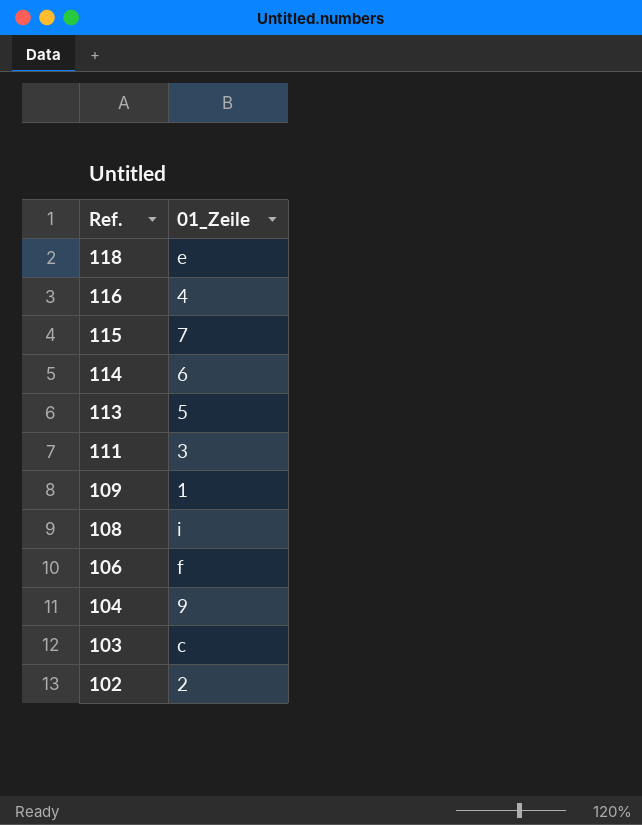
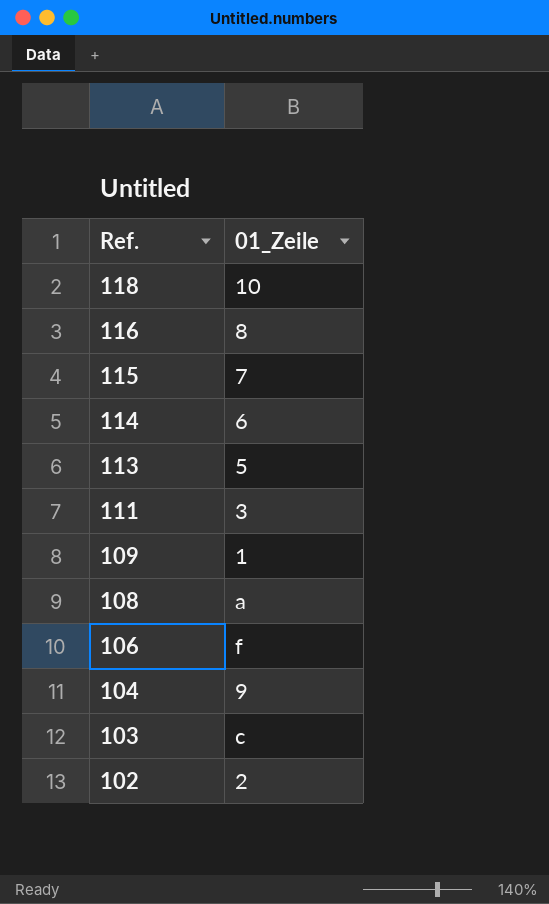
118 | 01_Zeile: e -> 10
116 | 01_Zeile: 4 -> 8
108 | 01_Zeile: i -> a

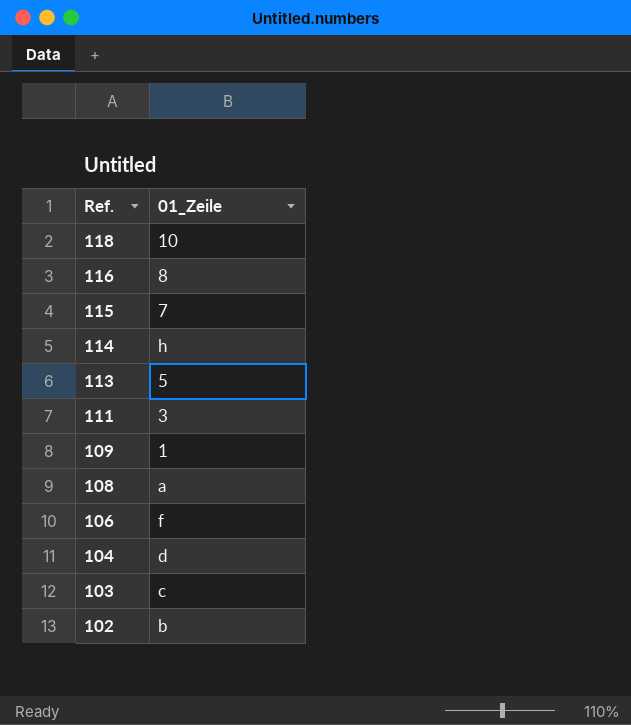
114 | 01_Zeile: 6 -> h
104 | 01_Zeile: 9 -> d
102 | 01_Zeile: 2 -> b

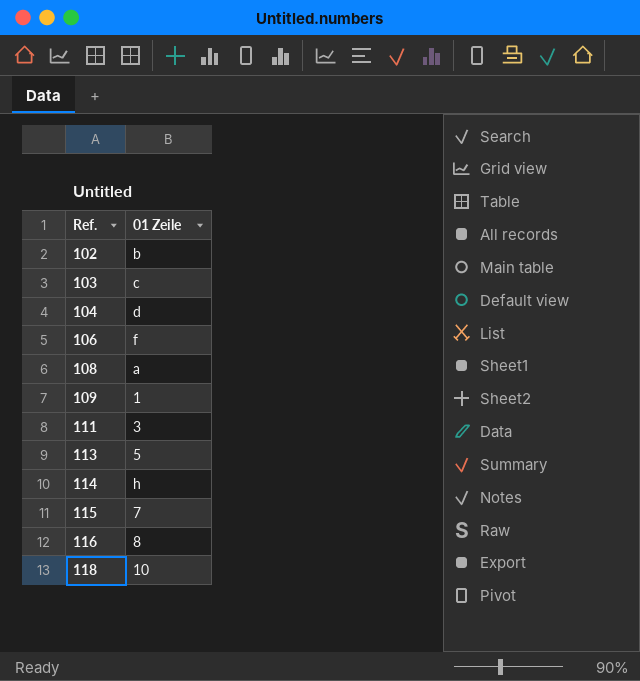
row order: Ref. descending -> Ref. ascending
column name: 01_Zeile -> 01 Zeile

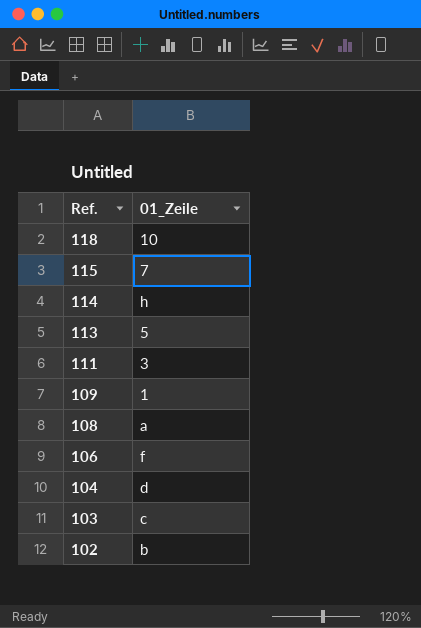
row order: Ref. ascending -> Ref. descending
column name: 01 Zeile -> 01_Zeile
row 116: 8 -> none

